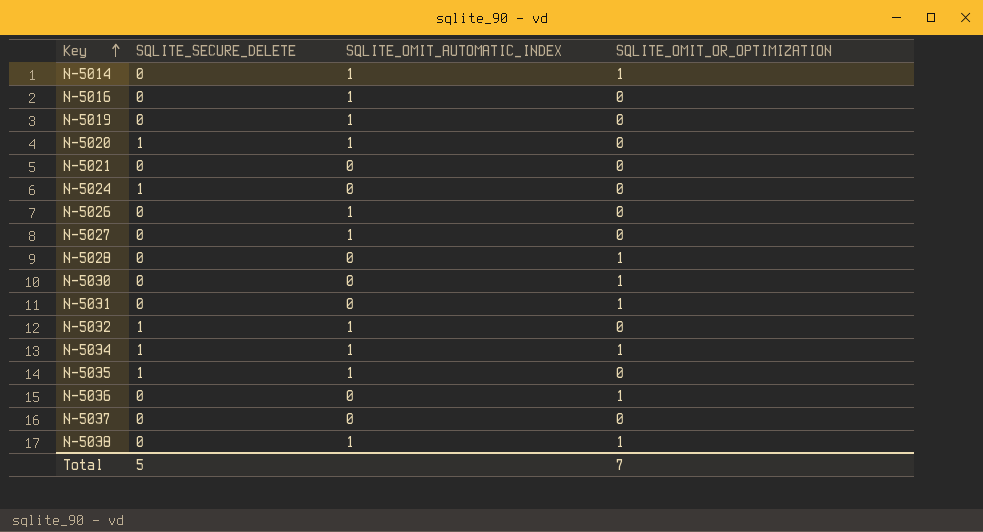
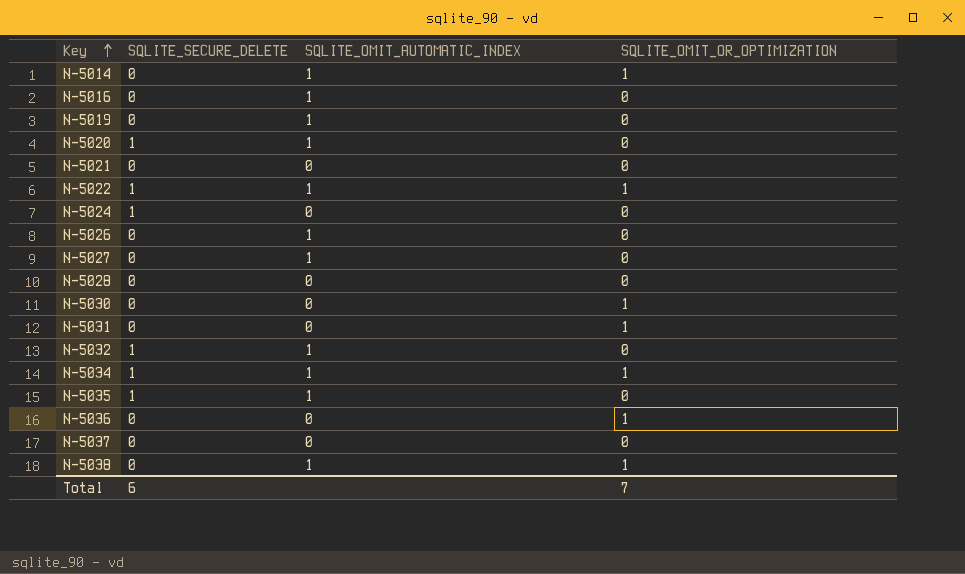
row N-5022: none -> 1 | 1 | 1
N-5028 | SQLITE_OMIT_OR_OPTIMIZATION: 1 -> 0
Total | SQLITE_SECURE_DELETE: 5 -> 6

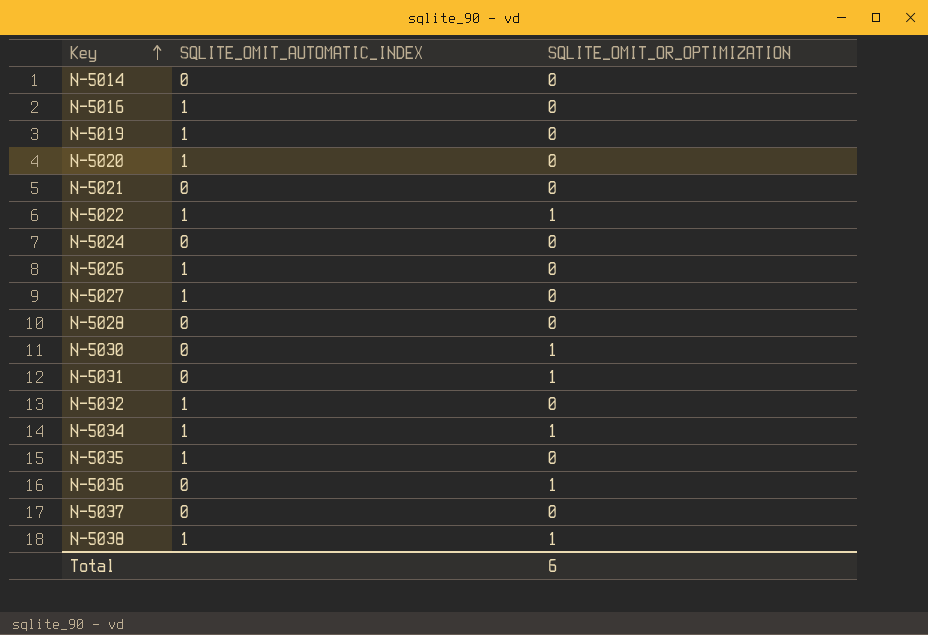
column SQLITE_SECURE_DELETE | position: 2 -> none
N-5014 | SQLITE_OMIT_AUTOMATIC_INDEX: 1 -> 0
N-5014 | SQLITE_OMIT_OR_OPTIMIZATION: 1 -> 0
Total | SQLITE_OMIT_OR_OPTIMIZATION: 7 -> 6

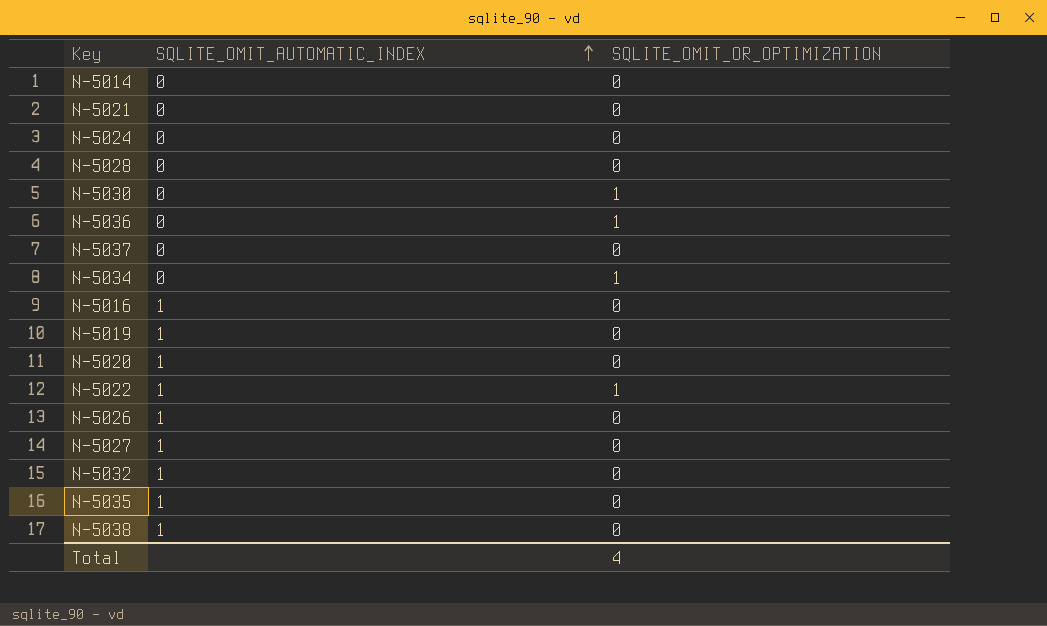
row order: Key ascending -> SQLITE_OMIT_AUTOMATIC_INDEX ascending
row N-5031: 0 | 1 -> none
N-5034 | SQLITE_OMIT_AUTOMATIC_INDEX: 1 -> 0
N-5038 | SQLITE_OMIT_OR_OPTIMIZATION: 1 -> 0
Total | SQLITE_OMIT_OR_OPTIMIZATION: 6 -> 4

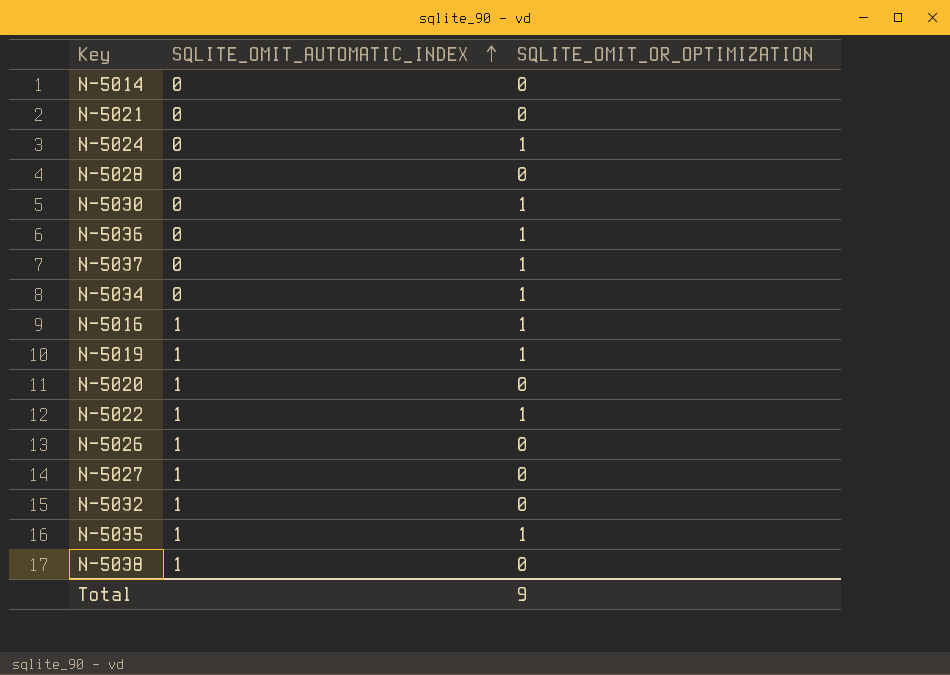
N-5024 | SQLITE_OMIT_OR_OPTIMIZATION: 0 -> 1
N-5037 | SQLITE_OMIT_OR_OPTIMIZATION: 0 -> 1
N-5016 | SQLITE_OMIT_OR_OPTIMIZATION: 0 -> 1
N-5019 | SQLITE_OMIT_OR_OPTIMIZATION: 0 -> 1
N-5035 | SQLITE_OMIT_OR_OPTIMIZATION: 0 -> 1
Total | SQLITE_OMIT_OR_OPTIMIZATION: 4 -> 9

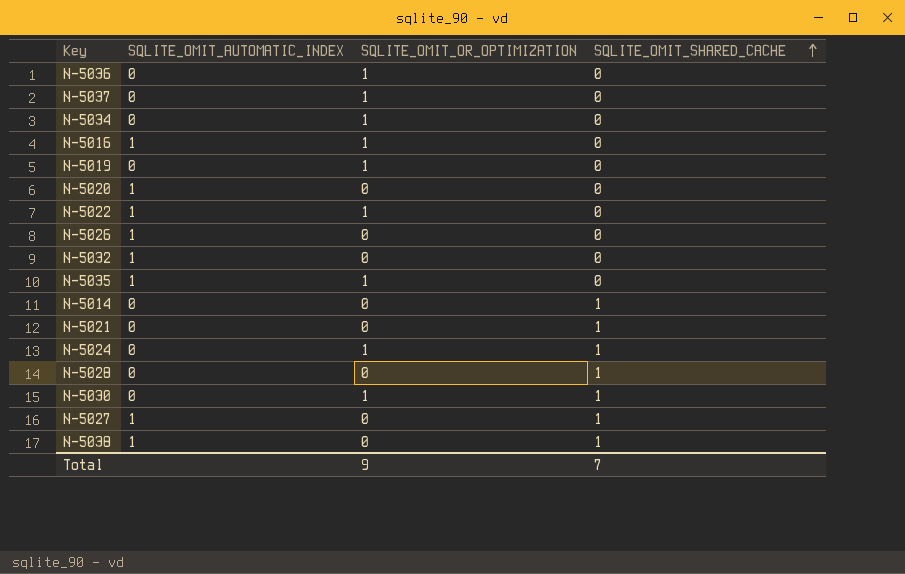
row order: SQLITE_OMIT_AUTOMATIC_INDEX ascending -> SQLITE_OMIT_SHARED_CACHE ascending
column SQLITE_OMIT_SHARED_CACHE | position: none -> 4
N-5019 | SQLITE_OMIT_AUTOMATIC_INDEX: 1 -> 0

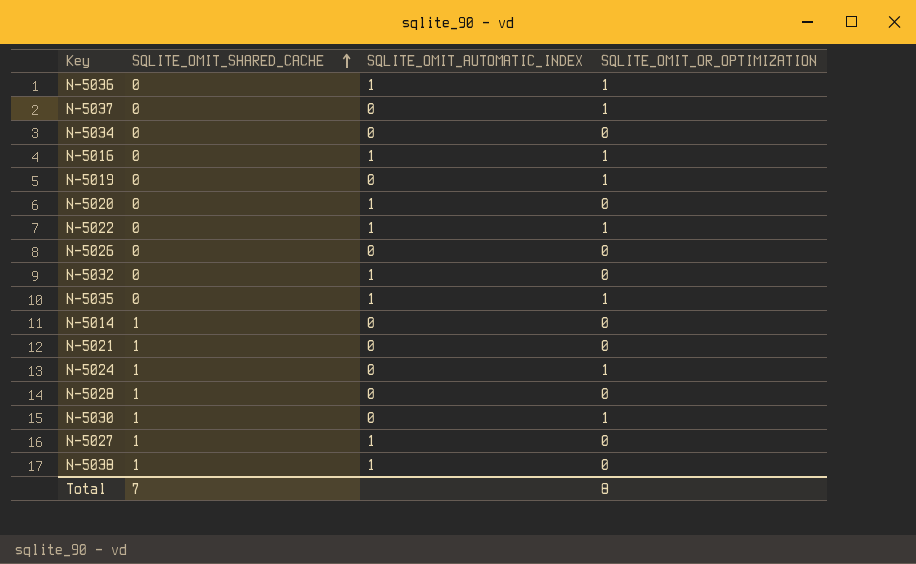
column SQLITE_OMIT_SHARED_CACHE | position: 4 -> 2
N-5036 | SQLITE_OMIT_AUTOMATIC_INDEX: 0 -> 1
N-5034 | SQLITE_OMIT_OR_OPTIMIZATION: 1 -> 0
N-5026 | SQLITE_OMIT_AUTOMATIC_INDEX: 1 -> 0
Total | SQLITE_OMIT_OR_OPTIMIZATION: 9 -> 8

